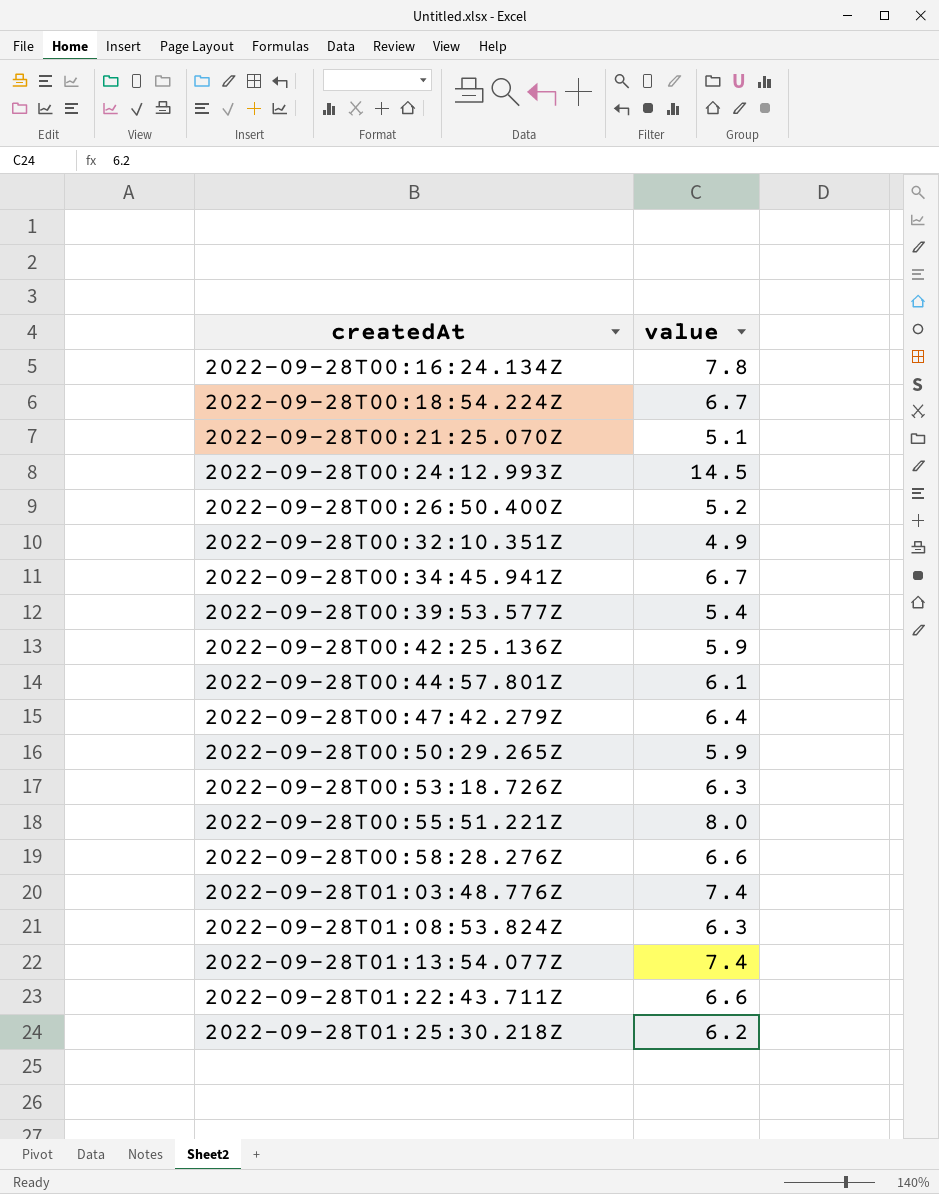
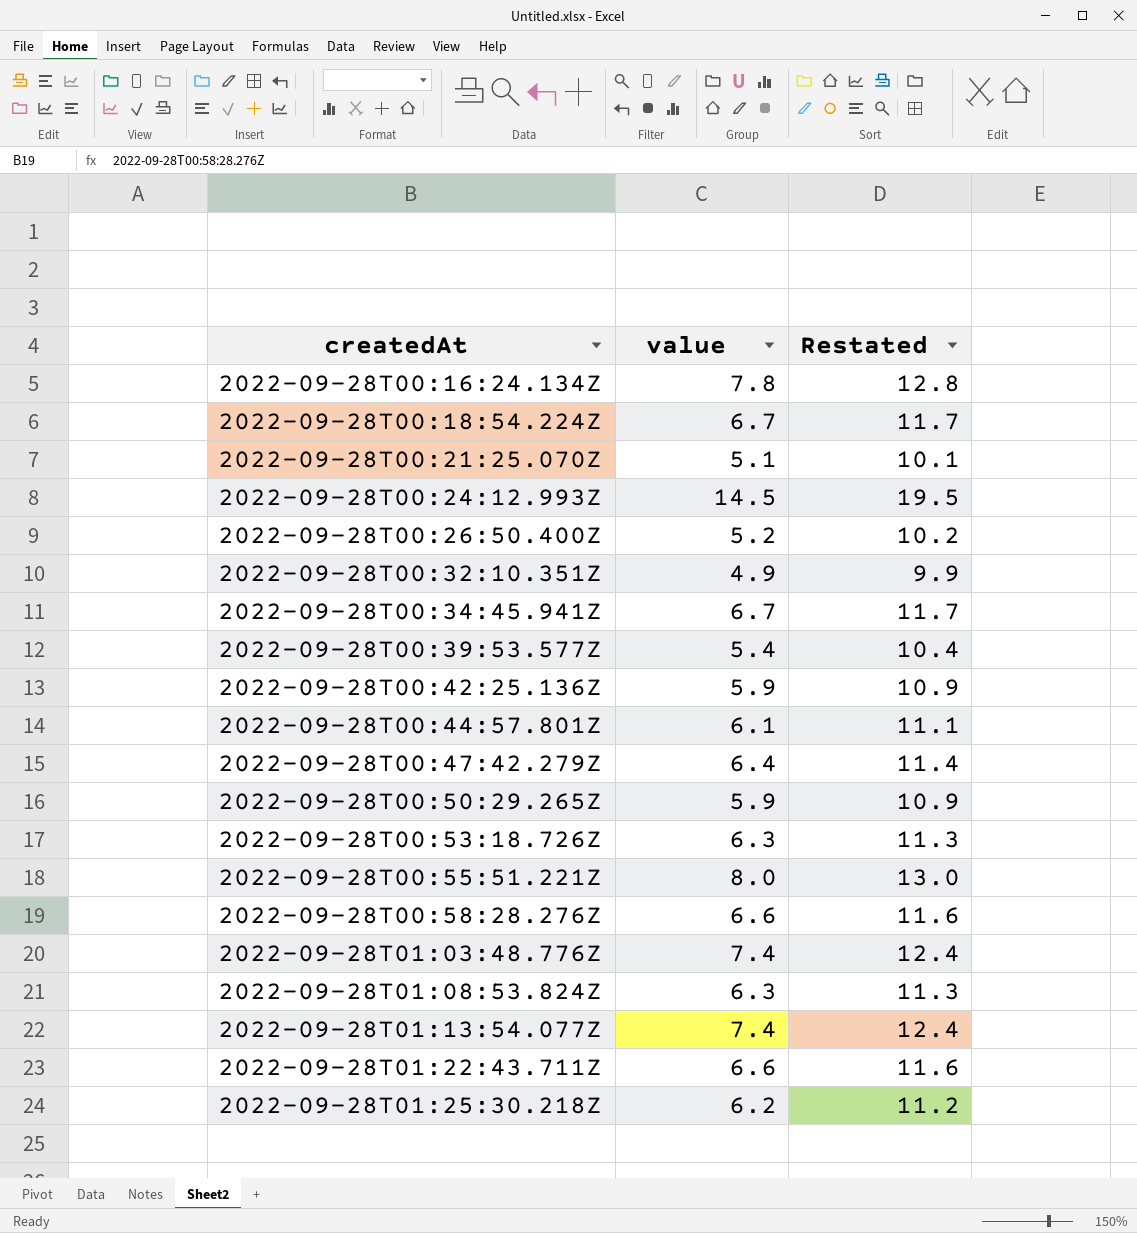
column Restated | formula: none -> [value] + 5

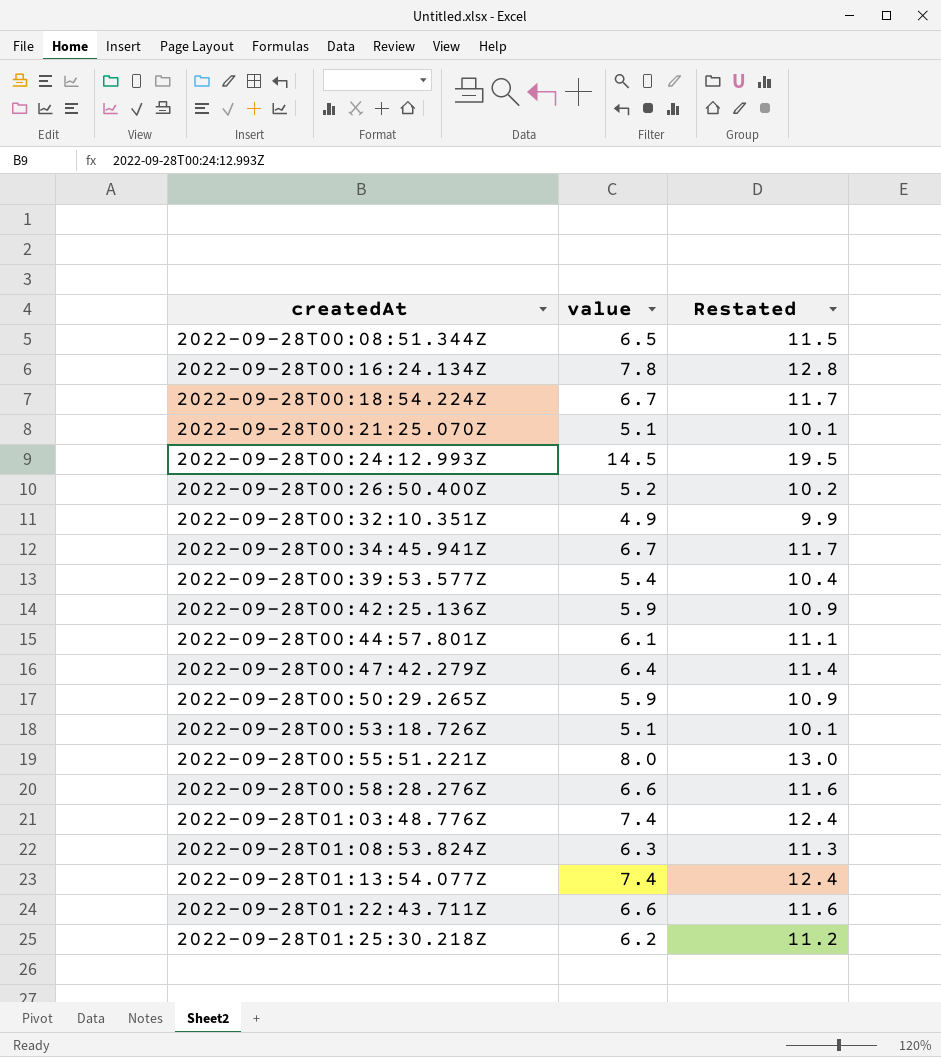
row 2022-09-28T00:08:51.344Z: none -> 6.5 | 11.5
2022-09-28T00:53:18.726Z | value: 6.3 -> 5.1
2022-09-28T00:53:18.726Z | Restated: 11.3 -> 10.1

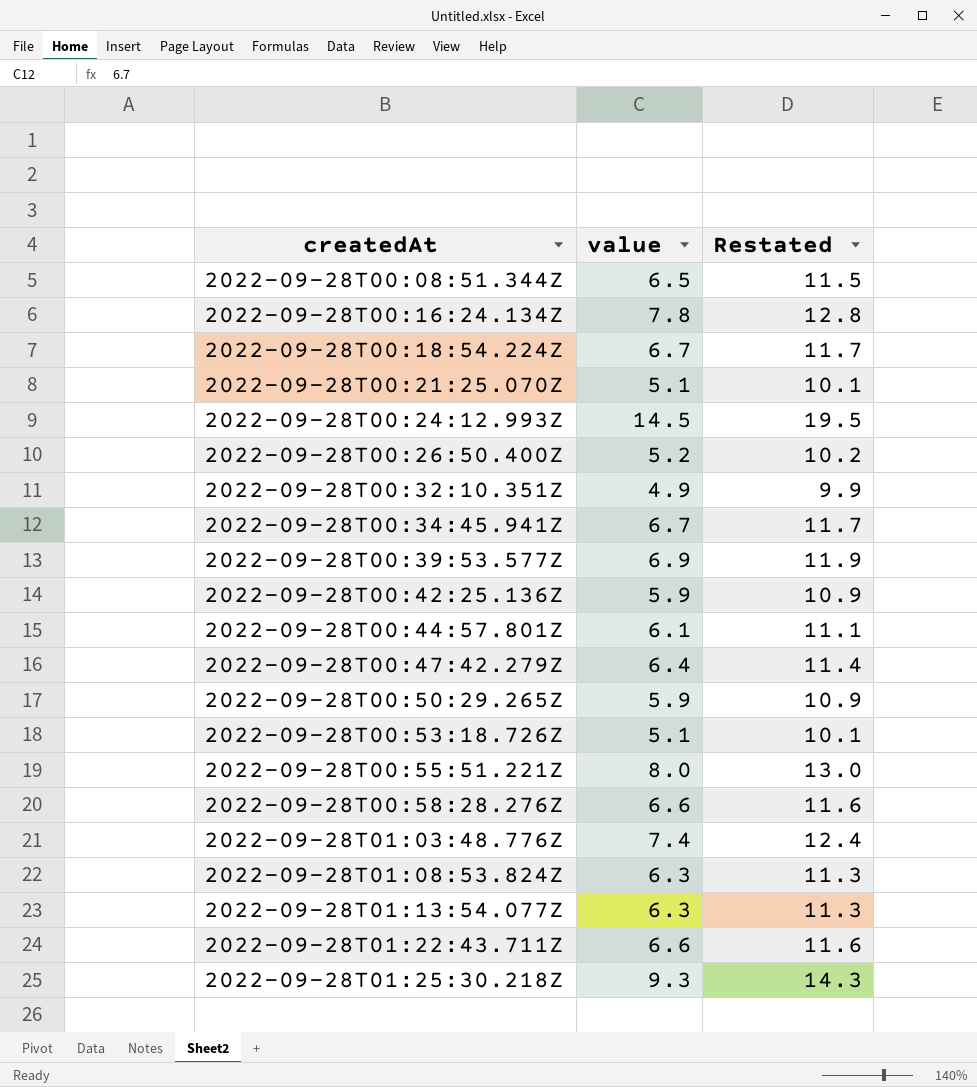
2022-09-28T00:39:53.577Z | value: 5.4 -> 6.9
2022-09-28T00:39:53.577Z | Restated: 10.4 -> 11.9
2022-09-28T01:13:54.077Z | value: 7.4 -> 6.3
2022-09-28T01:13:54.077Z | Restated: 12.4 -> 11.3
2022-09-28T01:25:30.218Z | value: 6.2 -> 9.3
2022-09-28T01:25:30.218Z | Restated: 11.2 -> 14.3

